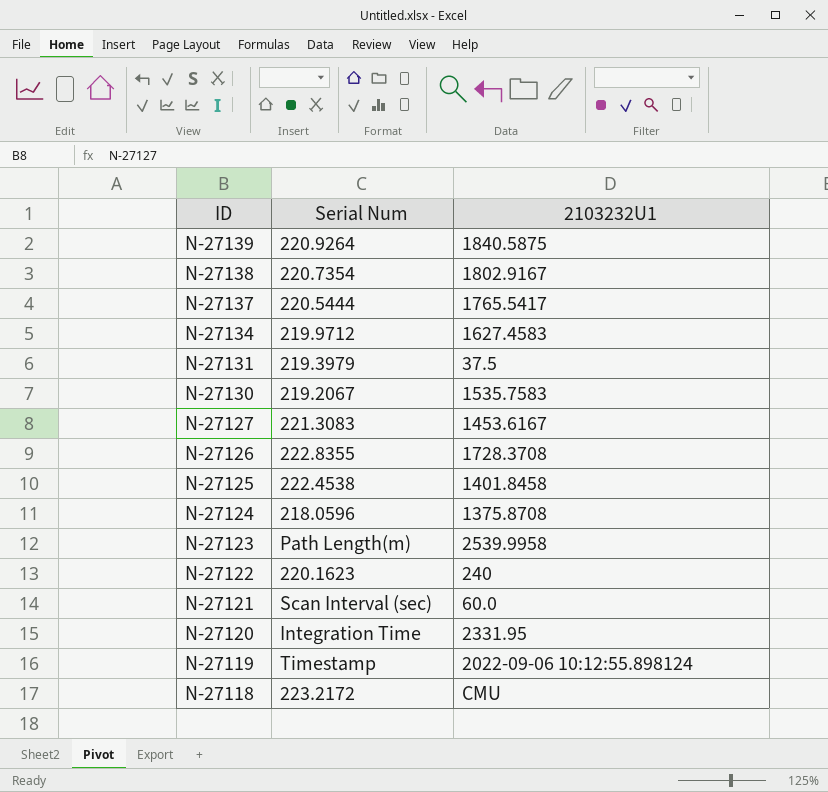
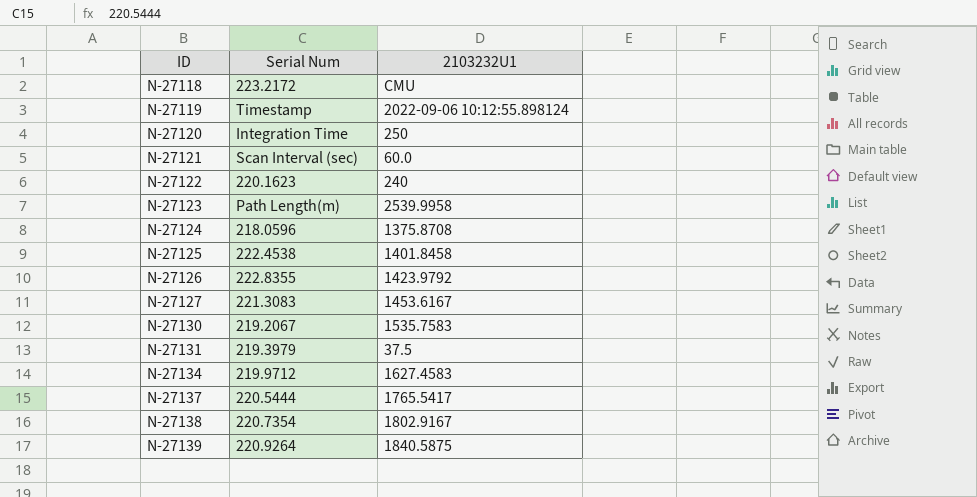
row order: ID descending -> ID ascending
N-27120 | 2103232U1: 2331.95 -> 250
N-27126 | 2103232U1: 1728.3708 -> 1423.9792

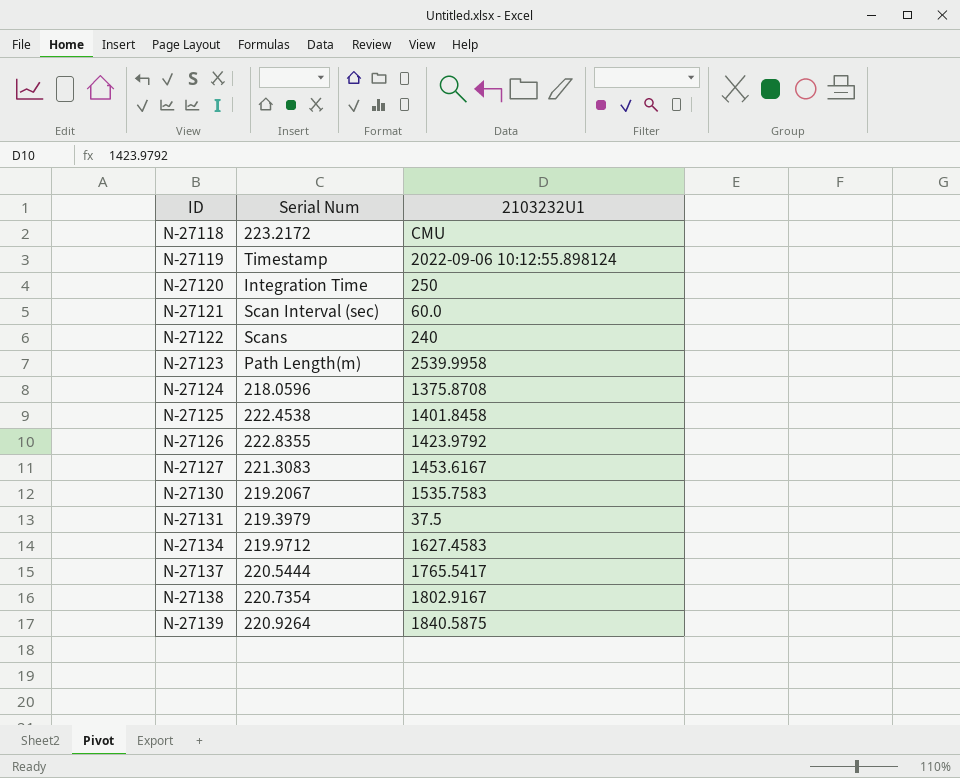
N-27122 | Serial Num: 220.1623 -> Scans

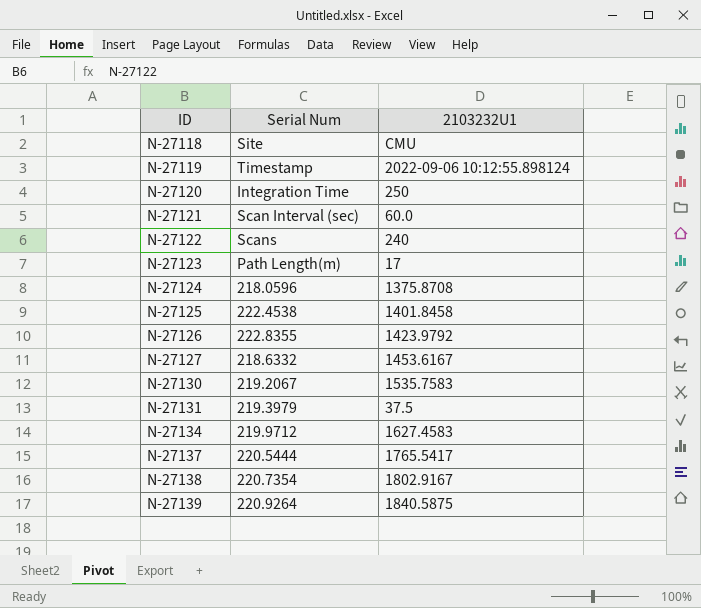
N-27118 | Serial Num: 223.2172 -> Site
N-27123 | 2103232U1: 2539.9958 -> 17
N-27127 | Serial Num: 221.3083 -> 218.6332

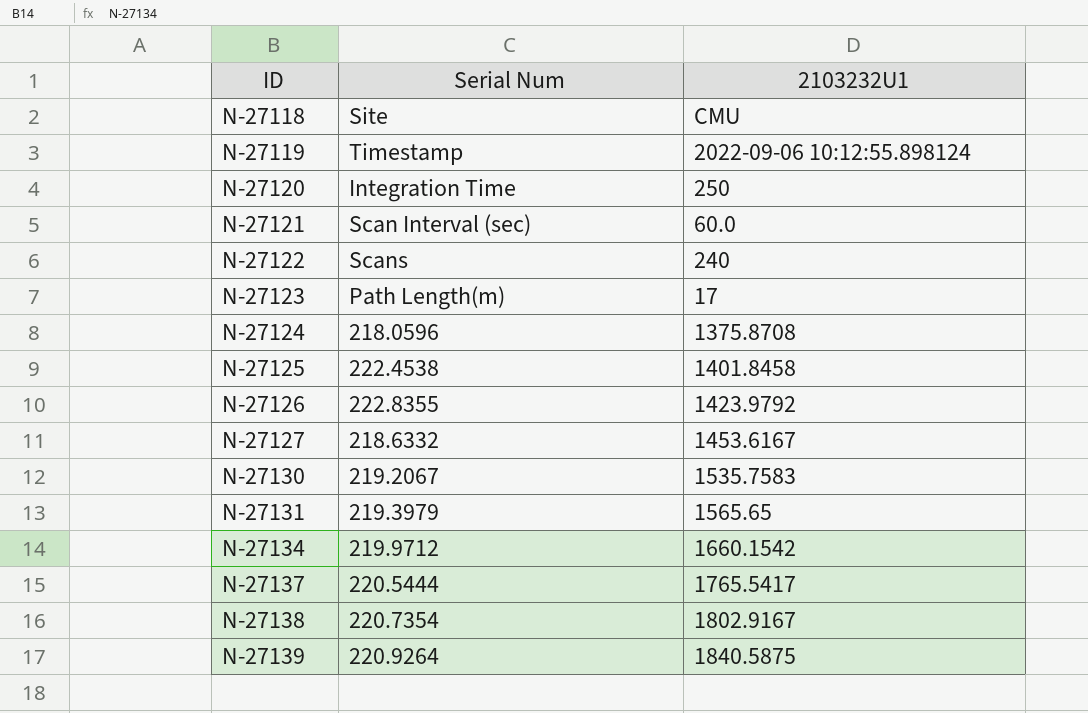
N-27131 | 2103232U1: 37.5 -> 1565.65
N-27134 | 2103232U1: 1627.4583 -> 1660.1542

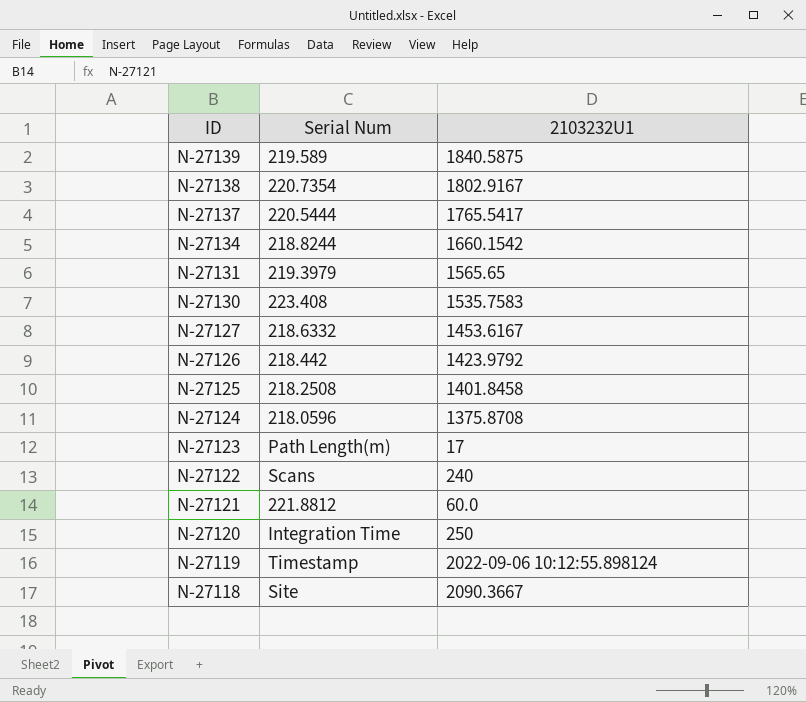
row order: ID ascending -> ID descending
N-27139 | Serial Num: 220.9264 -> 219.589
N-27134 | Serial Num: 219.9712 -> 218.8244
N-27130 | Serial Num: 219.2067 -> 223.408
N-27126 | Serial Num: 222.8355 -> 218.442
N-27125 | Serial Num: 222.4538 -> 218.2508
N-27121 | Serial Num: Scan Interval (sec) -> 221.8812
N-27118 | 2103232U1: CMU -> 2090.3667

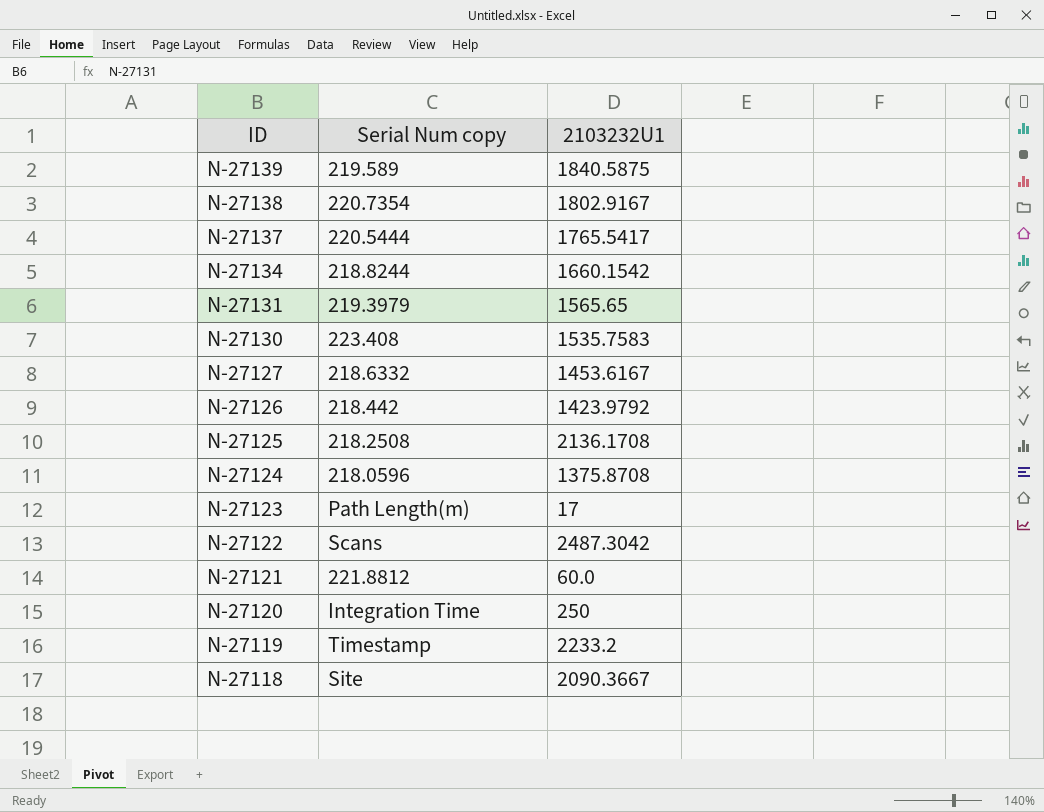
column name: Serial Num -> Serial Num copy
N-27125 | 2103232U1: 1401.8458 -> 2136.1708
N-27122 | 2103232U1: 240 -> 2487.3042
N-27119 | 2103232U1: 2022-09-06 10:12:55.898124 -> 2233.2

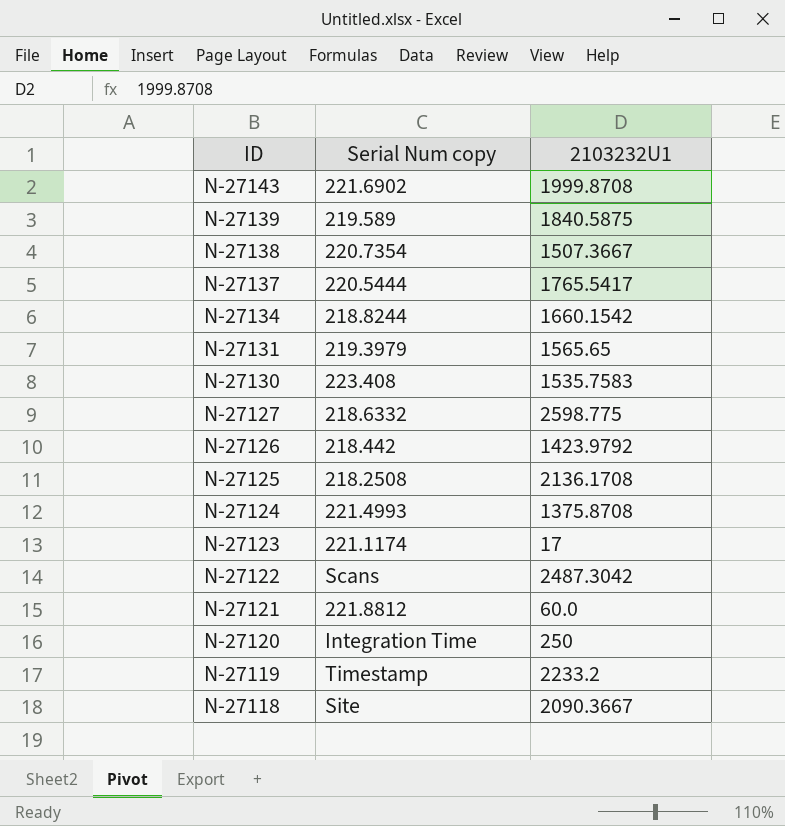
row N-27143: none -> 221.6902 | 1999.8708
N-27138 | 2103232U1: 1802.9167 -> 1507.3667
N-27127 | 2103232U1: 1453.6167 -> 2598.775
N-27124 | Serial Num copy: 218.0596 -> 221.4993
N-27123 | Serial Num copy: Path Length(m) -> 221.1174

